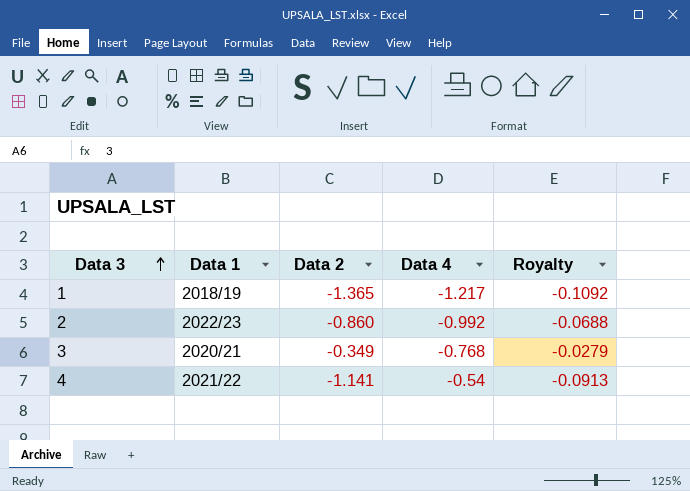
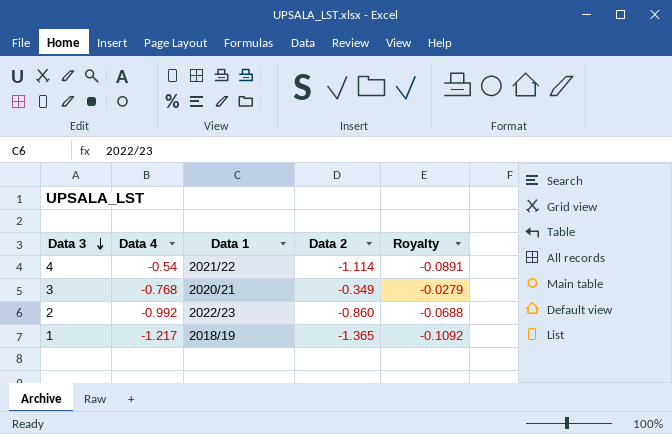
row order: Data 3 ascending -> Data 3 descending
column Data 4 | position: 4 -> 2
4 | Data 2: -1.141 -> -1.114
4 | Royalty: -0.0913 -> -0.0891

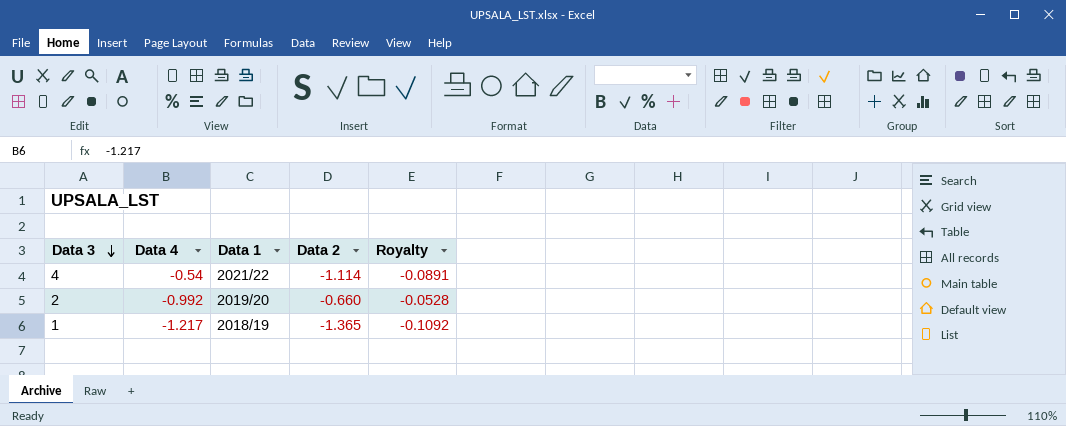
row 3: -0.768 | 2020/21 | -0.349 | -0.0279 -> none
2 | Data 1: 2022/23 -> 2019/20
2 | Data 2: -0.860 -> -0.660
2 | Royalty: -0.0688 -> -0.0528

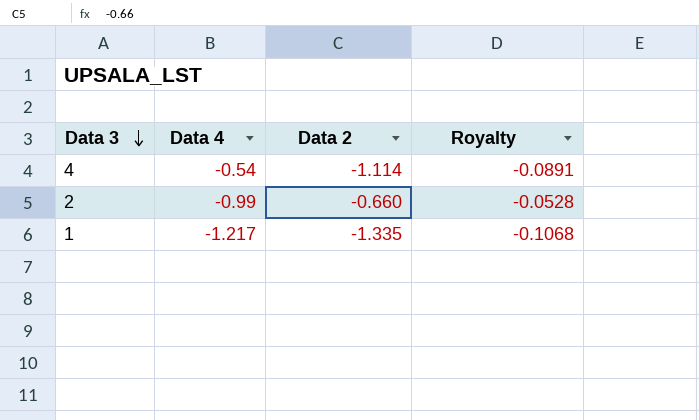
column Data 1 | position: 3 -> none
2 | Data 4: -0.992 -> -0.99
1 | Data 2: -1.365 -> -1.335
1 | Royalty: -0.1092 -> -0.1068

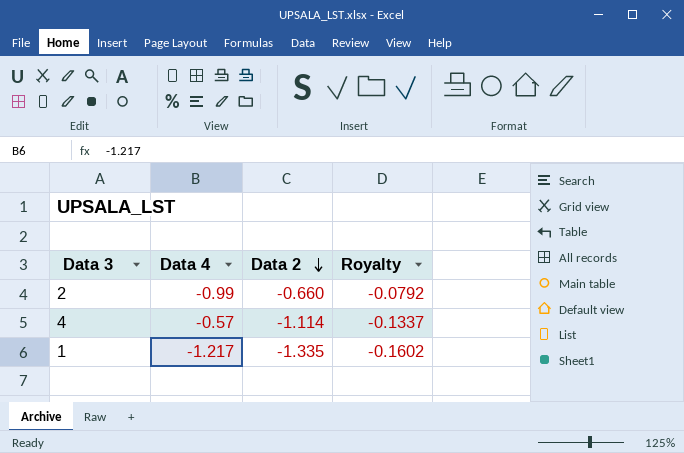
row order: Data 3 descending -> Data 2 descending
column Royalty | formula: [Data 2] * 0.08 -> [Data 2] * 0.12
4 | Data 4: -0.54 -> -0.57

